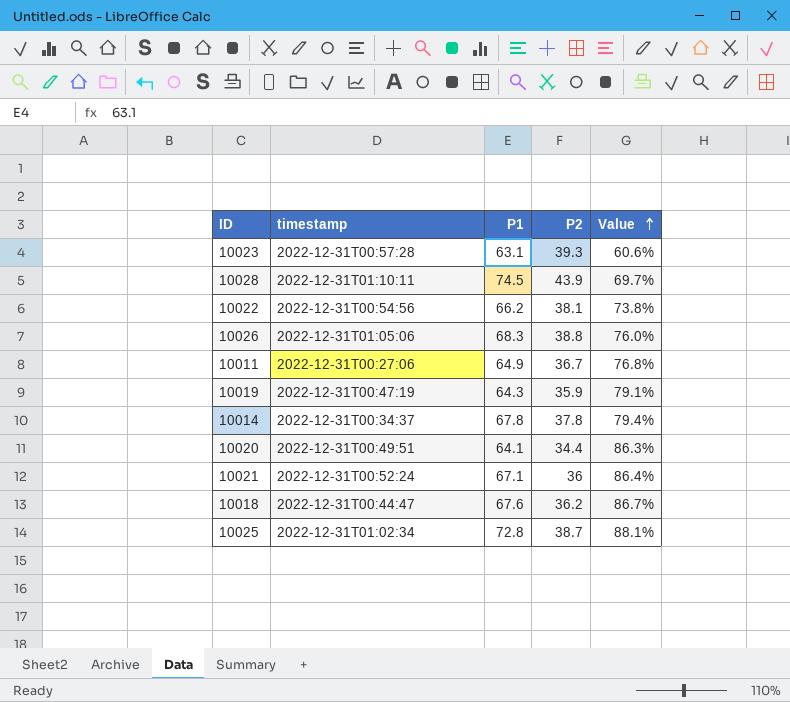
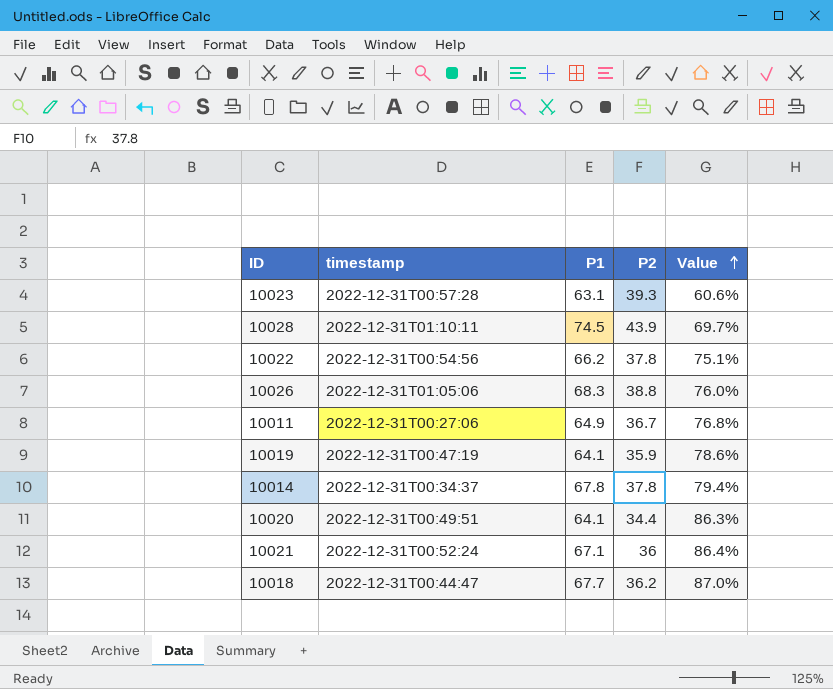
row 10025: 2022-12-31T01:02:34 | 72.8 | 38.7 | 88.1% -> none
10022 | P2: 38.1 -> 37.8
10022 | Value: 73.8% -> 75.1%
10019 | P1: 64.3 -> 64.1
10019 | Value: 79.1% -> 78.6%
10018 | P1: 67.6 -> 67.7
10018 | Value: 86.7% -> 87.0%

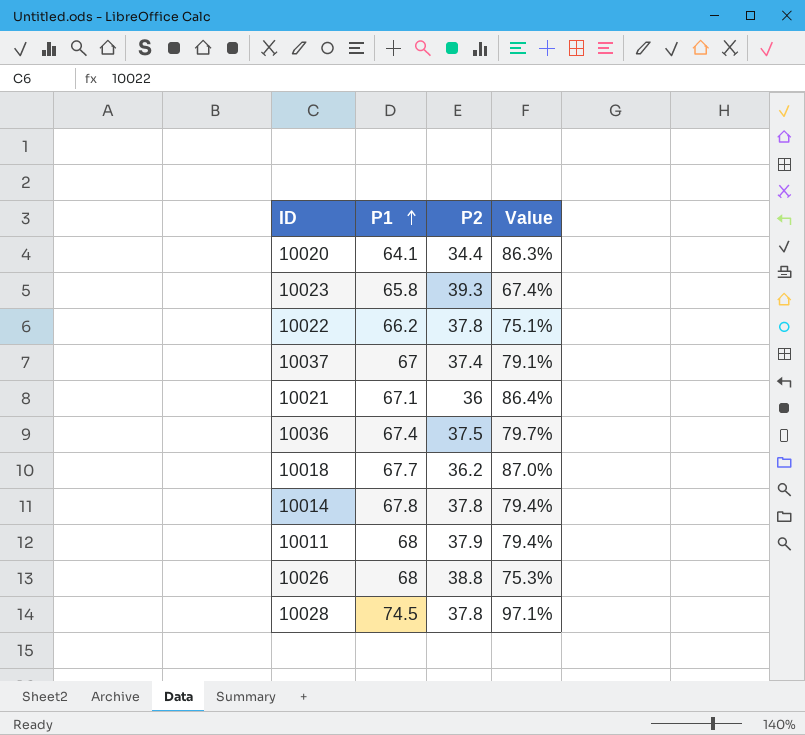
row order: Value ascending -> P1 ascending
column timestamp | position: 2 -> none
row 10019: 2022-12-31T00:47:19 | 64.1 | 35.9 | 78.6% -> none
10023 | P1: 63.1 -> 65.8
10023 | Value: 60.6% -> 67.4%
row 10037: none -> 67 | 37.4 | 79.1%
row 10036: none -> 67.4 | 37.5 | 79.7%
10011 | P1: 64.9 -> 68
10011 | P2: 36.7 -> 37.9
10011 | Value: 76.8% -> 79.4%
10026 | P1: 68.3 -> 68
10026 | Value: 76.0% -> 75.3%
10028 | P2: 43.9 -> 37.8
10028 | Value: 69.7% -> 97.1%

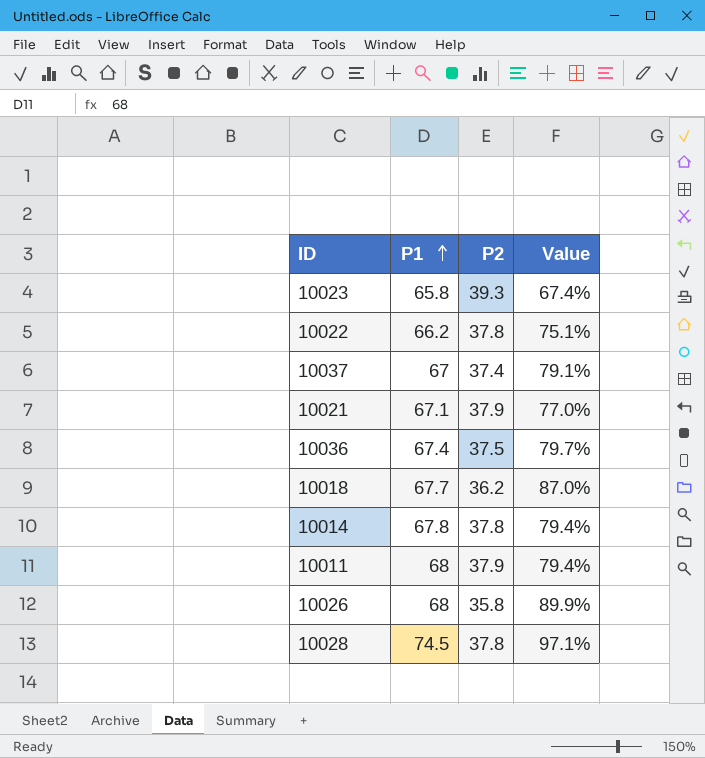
row 10020: 64.1 | 34.4 | 86.3% -> none
10021 | P2: 36 -> 37.9
10021 | Value: 86.4% -> 77.0%
10026 | P2: 38.8 -> 35.8
10026 | Value: 75.3% -> 89.9%

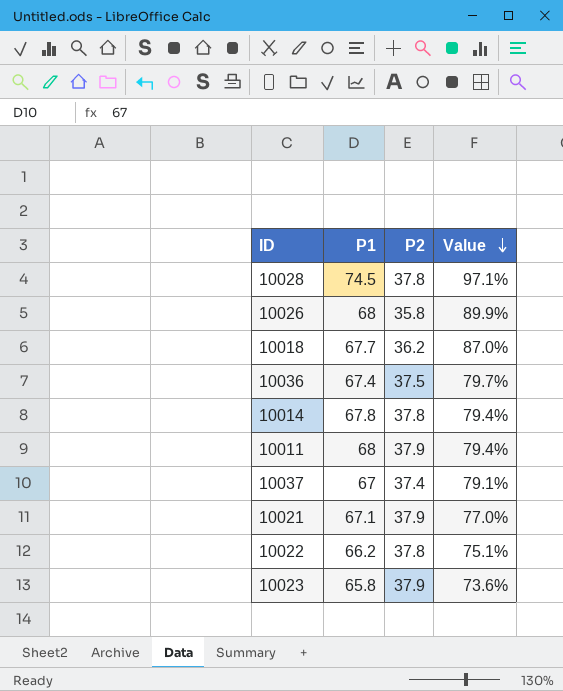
row order: P1 ascending -> Value descending
10023 | P2: 39.3 -> 37.9
10023 | Value: 67.4% -> 73.6%

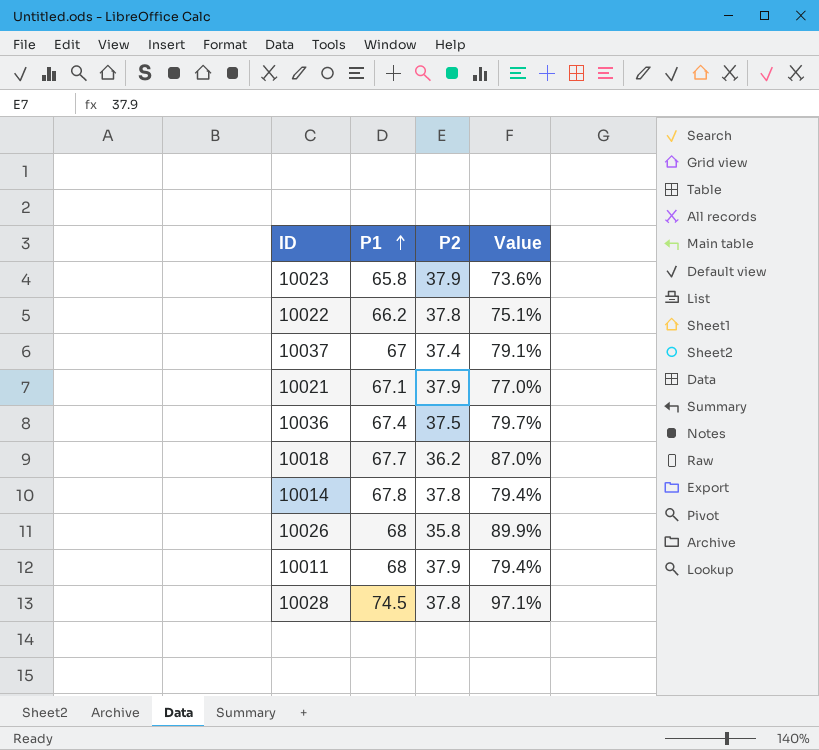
row order: Value descending -> P1 ascending

